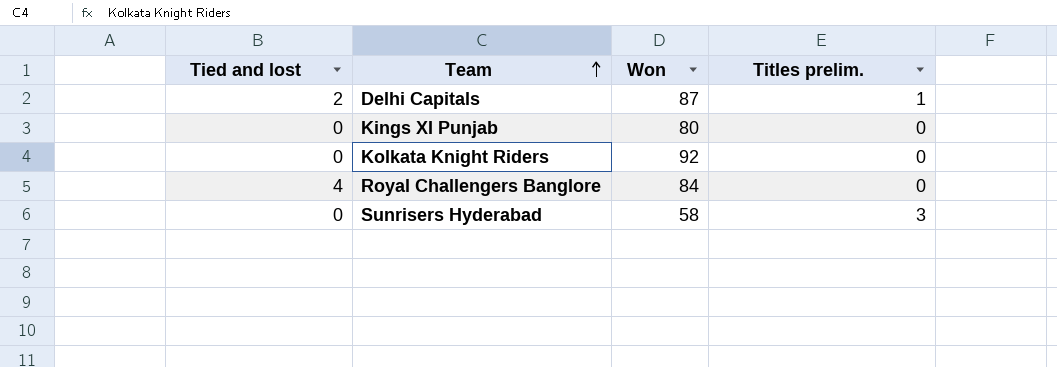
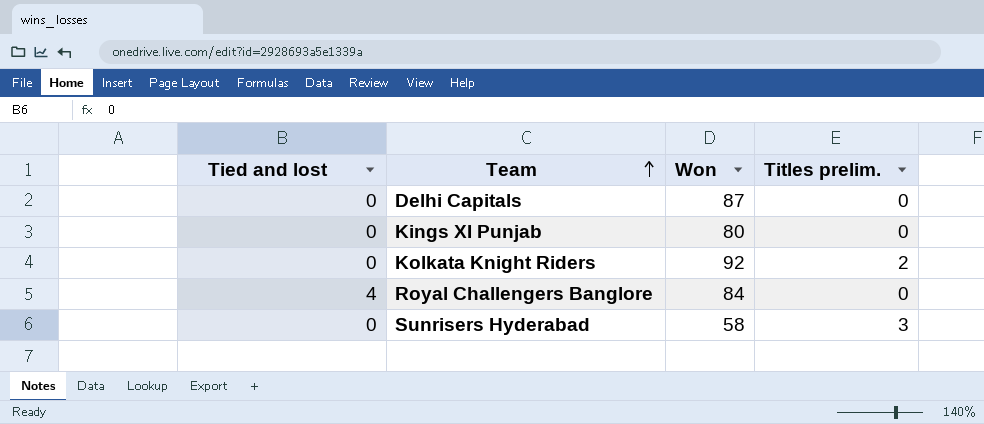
Delhi Capitals | Tied and lost: 2 -> 0
Delhi Capitals | Titles prelim.: 1 -> 0
Kolkata Knight Riders | Titles prelim.: 0 -> 2

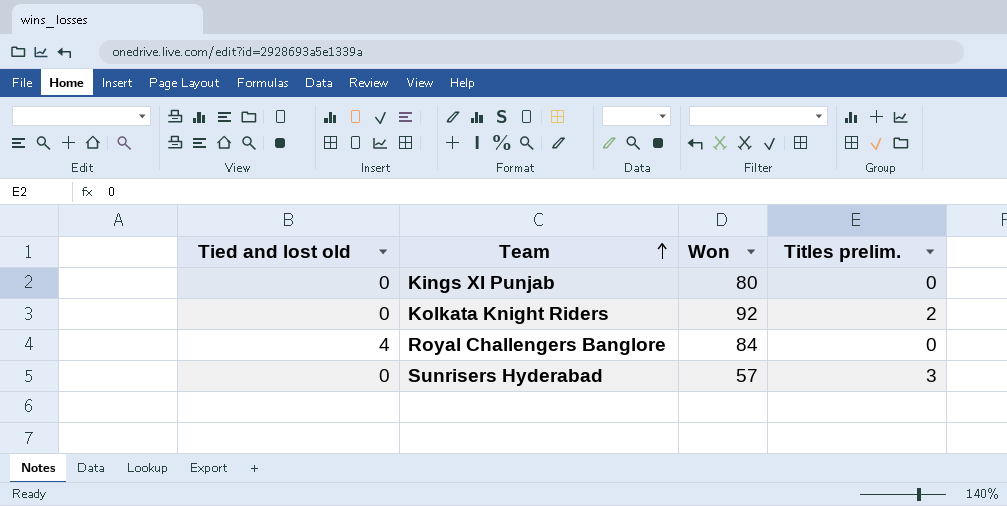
column name: Tied and lost -> Tied and lost old
row Delhi Capitals: 0 | 87 | 0 -> none
Sunrisers Hyderabad | Won: 58 -> 57

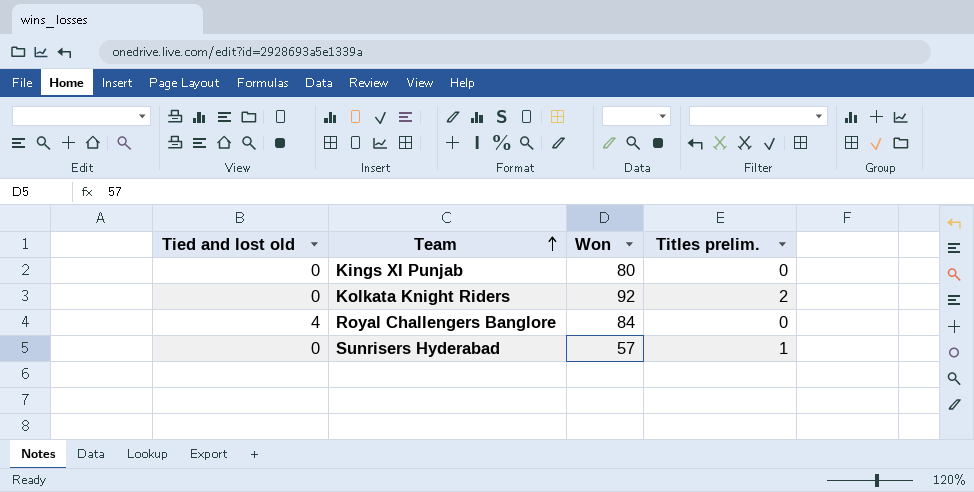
Sunrisers Hyderabad | Titles prelim.: 3 -> 1

